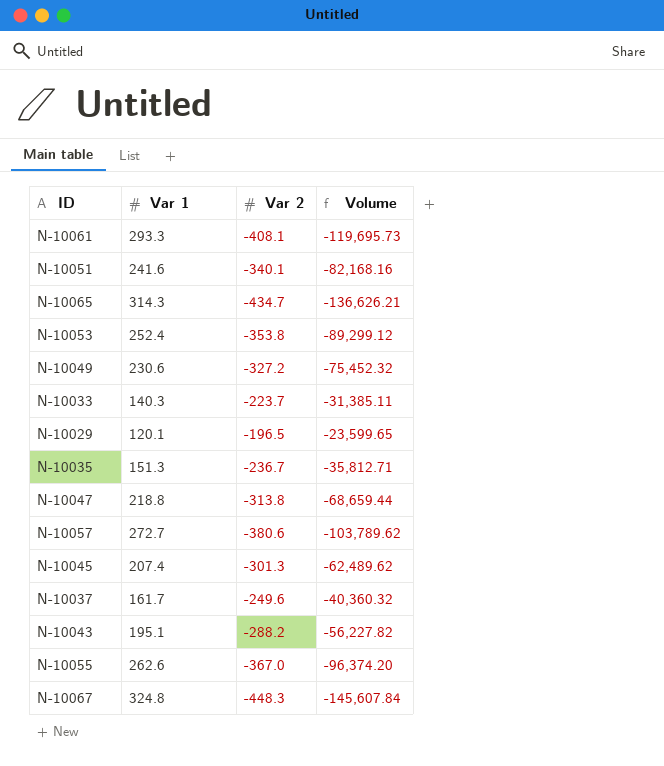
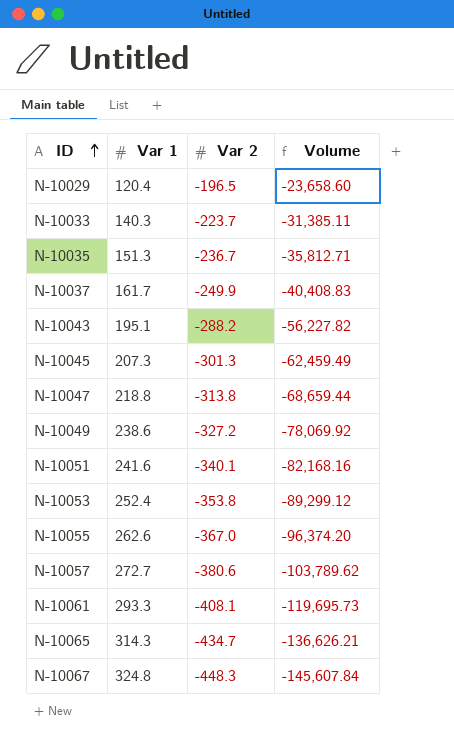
row order: none -> ID ascending
N-10029 | Var 1: 120.1 -> 120.4
N-10029 | Volume: -23,599.65 -> -23,658.60
N-10037 | Var 2: -249.6 -> -249.9
N-10037 | Volume: -40,360.32 -> -40,408.83
N-10045 | Var 1: 207.4 -> 207.3
N-10045 | Volume: -62,489.62 -> -62,459.49
N-10049 | Var 1: 230.6 -> 238.6
N-10049 | Volume: -75,452.32 -> -78,069.92

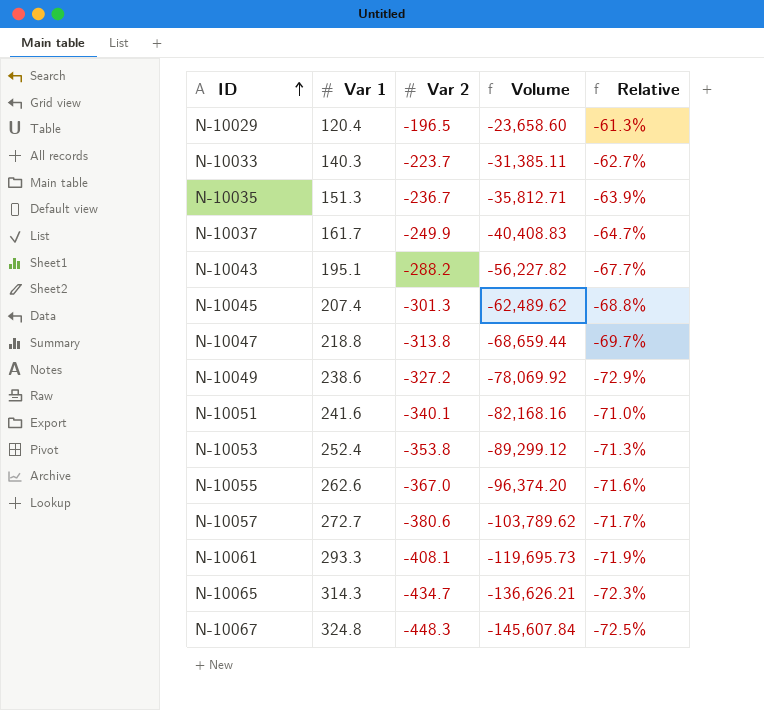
column Relative | formula: none -> [Var 1] / [Var 2]
N-10045 | Var 1: 207.3 -> 207.4
N-10045 | Volume: -62,459.49 -> -62,489.62

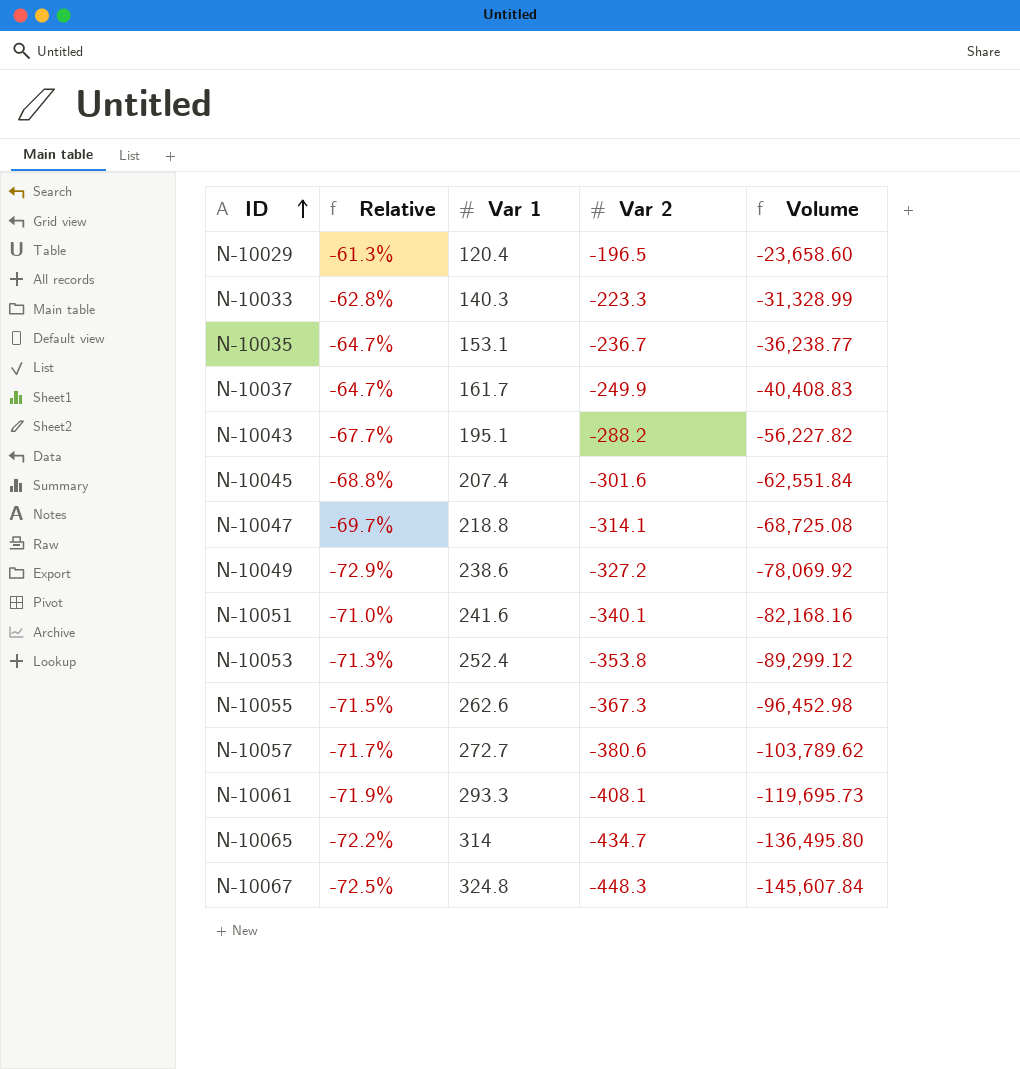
column Relative | position: 5 -> 2
N-10033 | Relative: -62.7% -> -62.8%
N-10033 | Var 2: -223.7 -> -223.3
N-10033 | Volume: -31,385.11 -> -31,328.99
N-10035 | Relative: -63.9% -> -64.7%
N-10035 | Var 1: 151.3 -> 153.1
N-10035 | Volume: -35,812.71 -> -36,238.77
N-10045 | Var 2: -301.3 -> -301.6
N-10045 | Volume: -62,489.62 -> -62,551.84
N-10047 | Var 2: -313.8 -> -314.1
N-10047 | Volume: -68,659.44 -> -68,725.08
N-10055 | Relative: -71.6% -> -71.5%
N-10055 | Var 2: -367.0 -> -367.3
N-10055 | Volume: -96,374.20 -> -96,452.98
N-10065 | Relative: -72.3% -> -72.2%
N-10065 | Var 1: 314.3 -> 314
N-10065 | Volume: -136,626.21 -> -136,495.80

